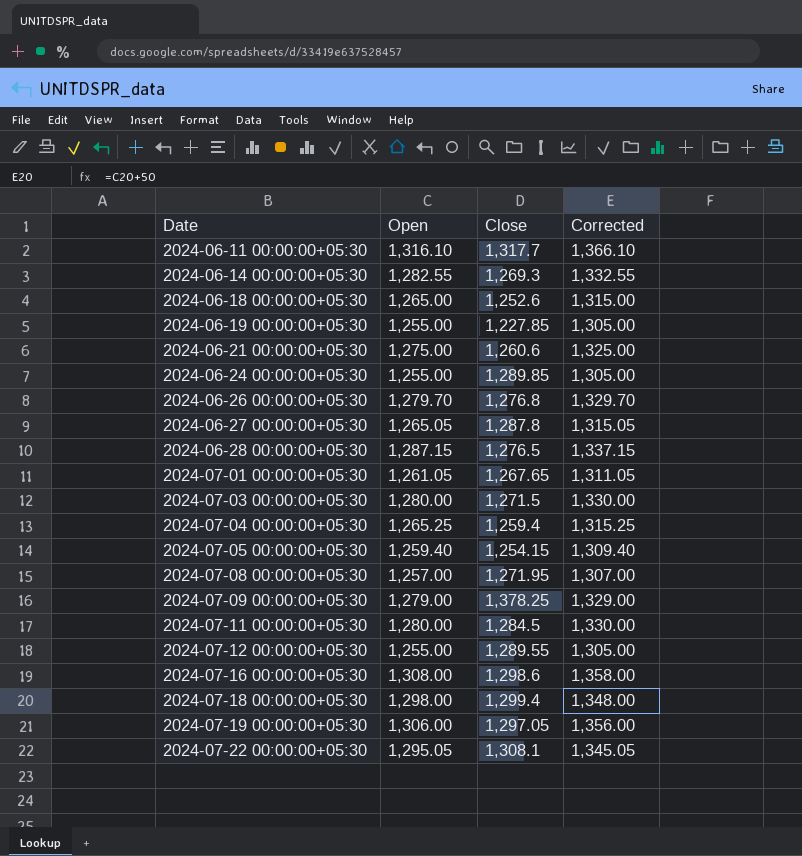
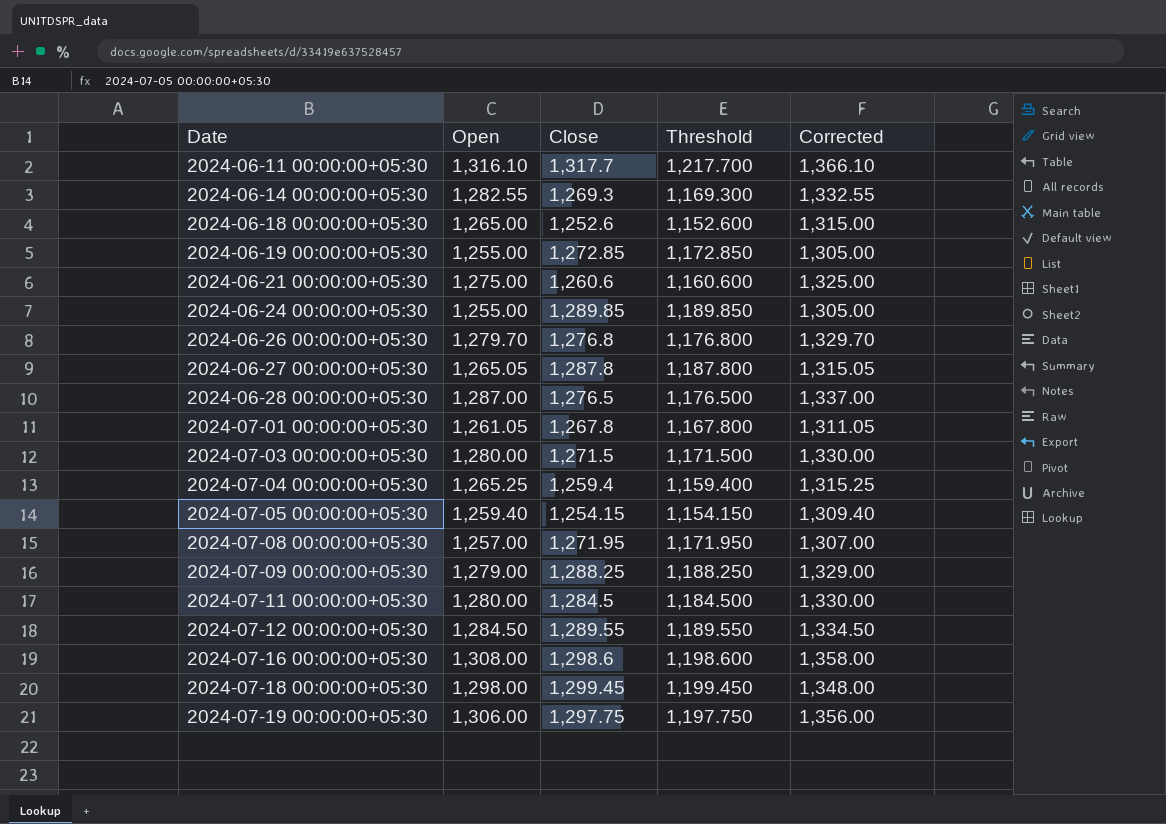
column Threshold | formula: none -> [Close] - 100
row 2024-07-22 00:00:00+05:30: 1,295.05 | 1,308.1 | 1,345.05 -> none
2024-06-19 00:00:00+05:30 | Close: 1,227.85 -> 1,272.85
2024-06-28 00:00:00+05:30 | Open: 1,287.15 -> 1,287.00
2024-06-28 00:00:00+05:30 | Corrected: 1,337.15 -> 1,337.00
2024-07-01 00:00:00+05:30 | Close: 1,267.65 -> 1,267.8
2024-07-09 00:00:00+05:30 | Close: 1,378.25 -> 1,288.25
2024-07-12 00:00:00+05:30 | Open: 1,255.00 -> 1,284.50
2024-07-12 00:00:00+05:30 | Corrected: 1,305.00 -> 1,334.50
2024-07-18 00:00:00+05:30 | Close: 1,299.4 -> 1,299.45
2024-07-19 00:00:00+05:30 | Close: 1,297.05 -> 1,297.75

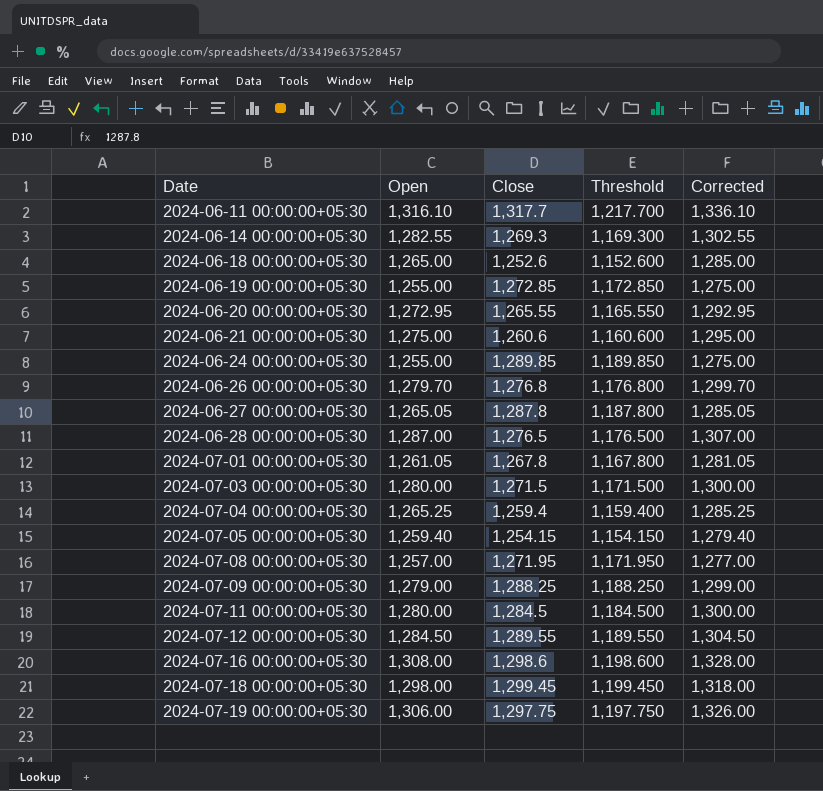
column Corrected | formula: [Open] + 50 -> [Open] + 20
row 2024-06-20 00:00:00+05:30: none -> 1,272.95 | 1,265.55 | 1,165.550 | 1,292.95

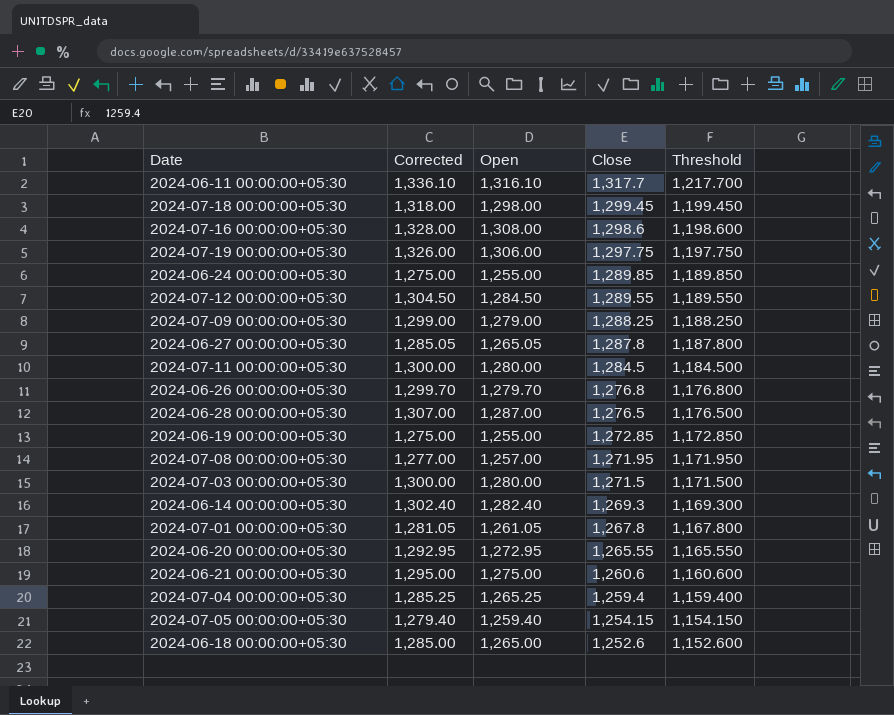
row order: Date ascending -> Close descending
column Corrected | position: 5 -> 2
2024-06-14 00:00:00+05:30 | Corrected: 1,302.55 -> 1,302.40
2024-06-14 00:00:00+05:30 | Open: 1,282.55 -> 1,282.40

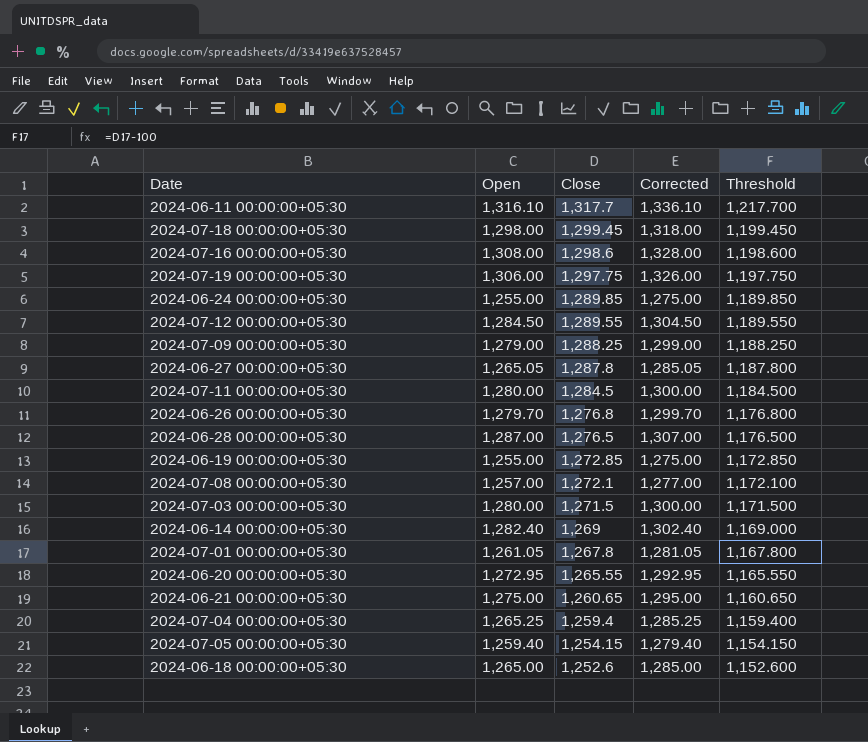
column Corrected | position: 2 -> 4
2024-07-08 00:00:00+05:30 | Close: 1,271.95 -> 1,272.1
2024-07-08 00:00:00+05:30 | Threshold: 1,171.950 -> 1,172.100
2024-06-14 00:00:00+05:30 | Close: 1,269.3 -> 1,269
2024-06-14 00:00:00+05:30 | Threshold: 1,169.300 -> 1,169.000
2024-06-21 00:00:00+05:30 | Close: 1,260.6 -> 1,260.65
2024-06-21 00:00:00+05:30 | Threshold: 1,160.600 -> 1,160.650

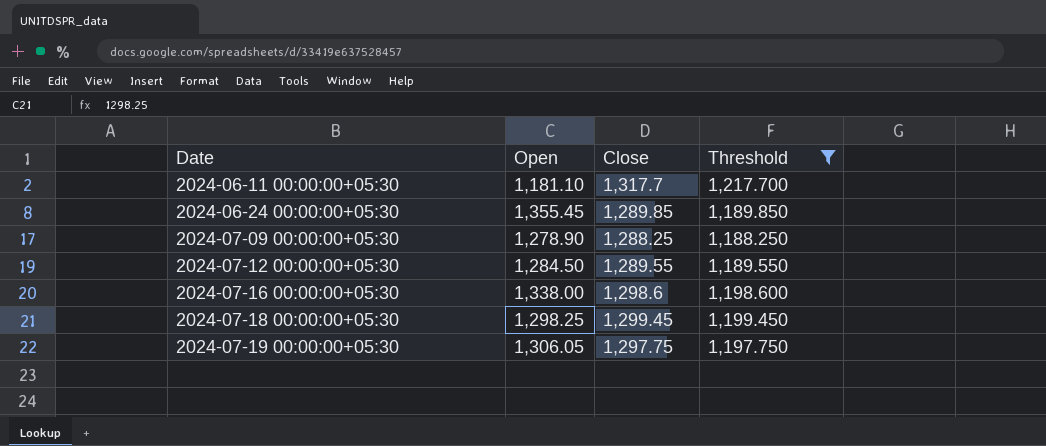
filter: none -> Threshold >= 1,188.250
row order: Close descending -> Date ascending
column Corrected | formula: [Open] + 20 -> none
2024-06-11 00:00:00+05:30 | Open: 1,316.10 -> 1,181.10
2024-06-24 00:00:00+05:30 | Open: 1,255.00 -> 1,355.45
2024-07-09 00:00:00+05:30 | Open: 1,279.00 -> 1,278.90
2024-07-16 00:00:00+05:30 | Open: 1,308.00 -> 1,338.00
2024-07-18 00:00:00+05:30 | Open: 1,298.00 -> 1,298.25
2024-07-19 00:00:00+05:30 | Open: 1,306.00 -> 1,306.05

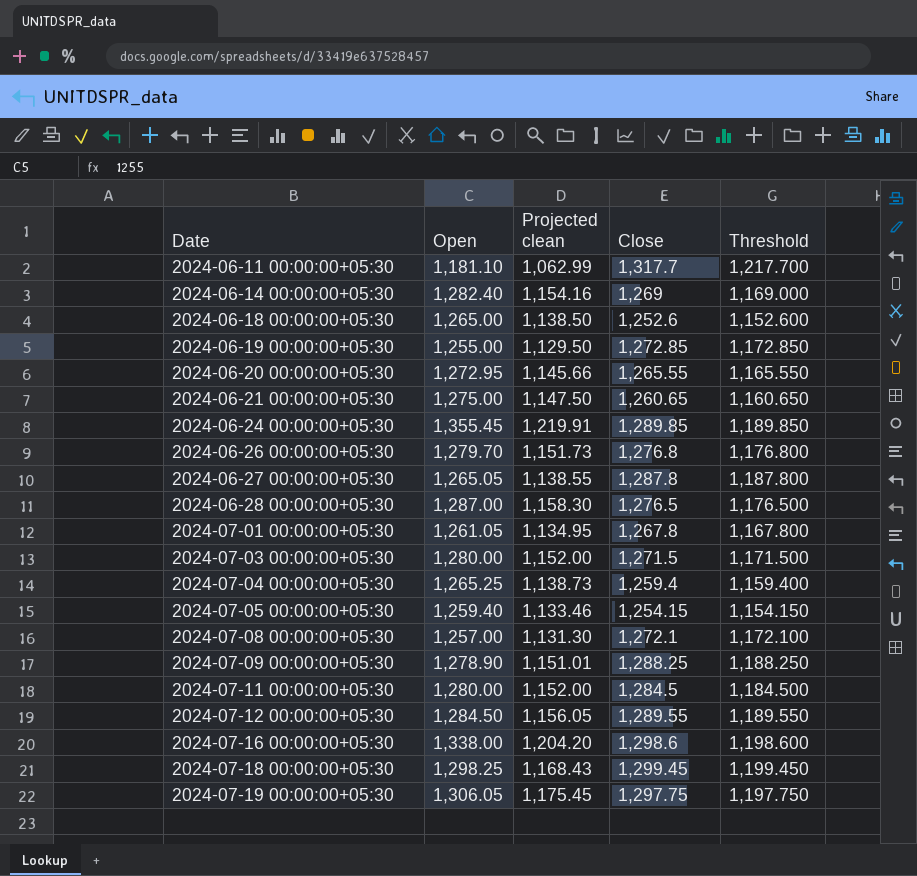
filter: Threshold >= 1,188.250 -> none
column Projected clean | formula: none -> [Open] * 0.9

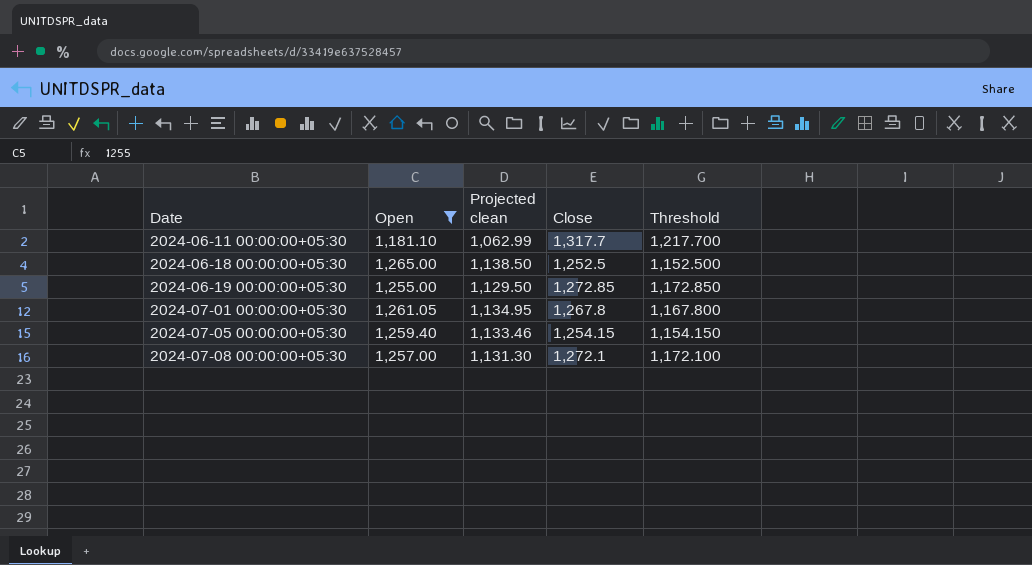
filter: none -> Open <= 1,265.00
2024-06-18 00:00:00+05:30 | Close: 1,252.6 -> 1,252.5
2024-06-18 00:00:00+05:30 | Threshold: 1,152.600 -> 1,152.500

